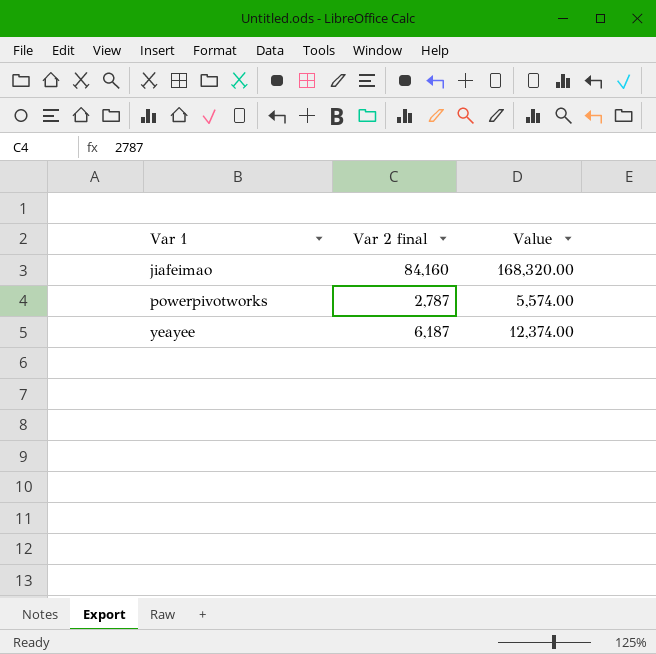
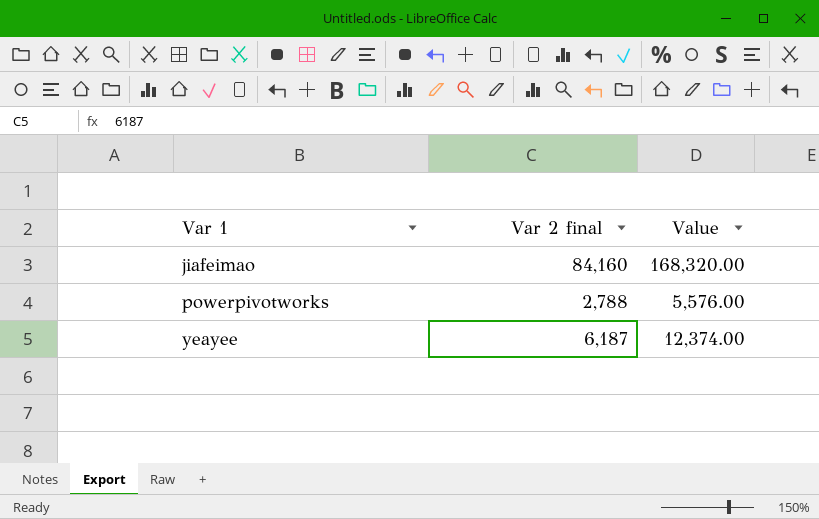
powerpivotworks | Var 2 final: 2,787 -> 2,788
powerpivotworks | Value: 5,574.00 -> 5,576.00

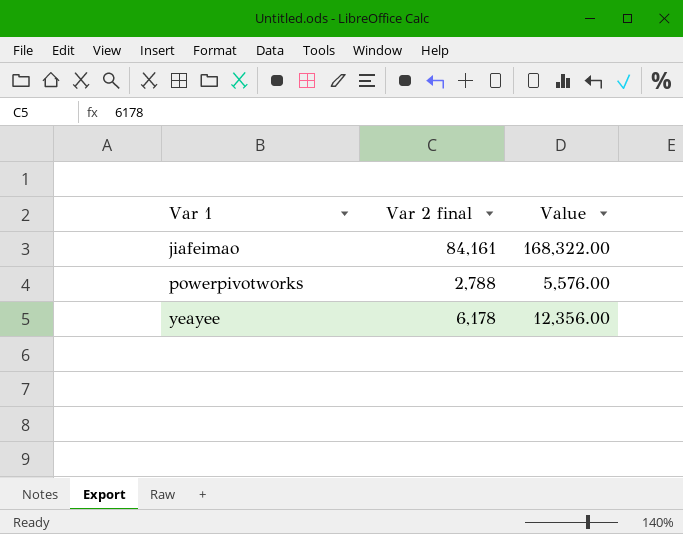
jiafeimao | Var 2 final: 84,160 -> 84,161
jiafeimao | Value: 168,320.00 -> 168,322.00
yeayee | Var 2 final: 6,187 -> 6,178
yeayee | Value: 12,374.00 -> 12,356.00

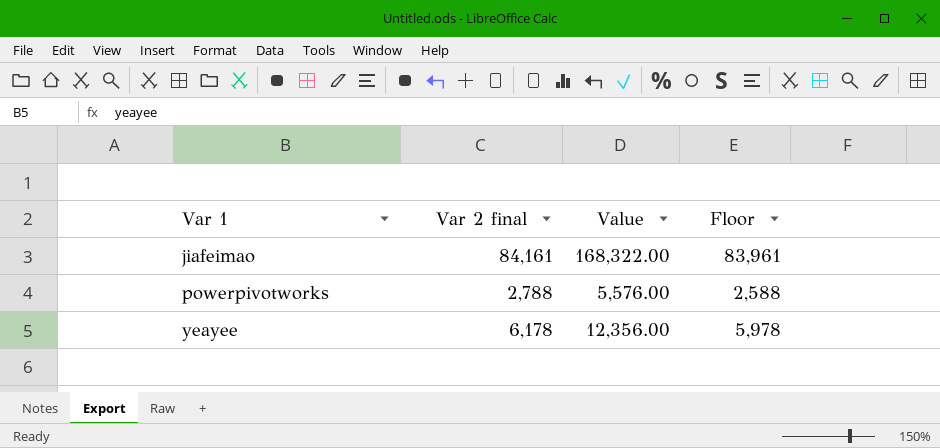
column Floor | formula: none -> [Var 2 final] - 200

